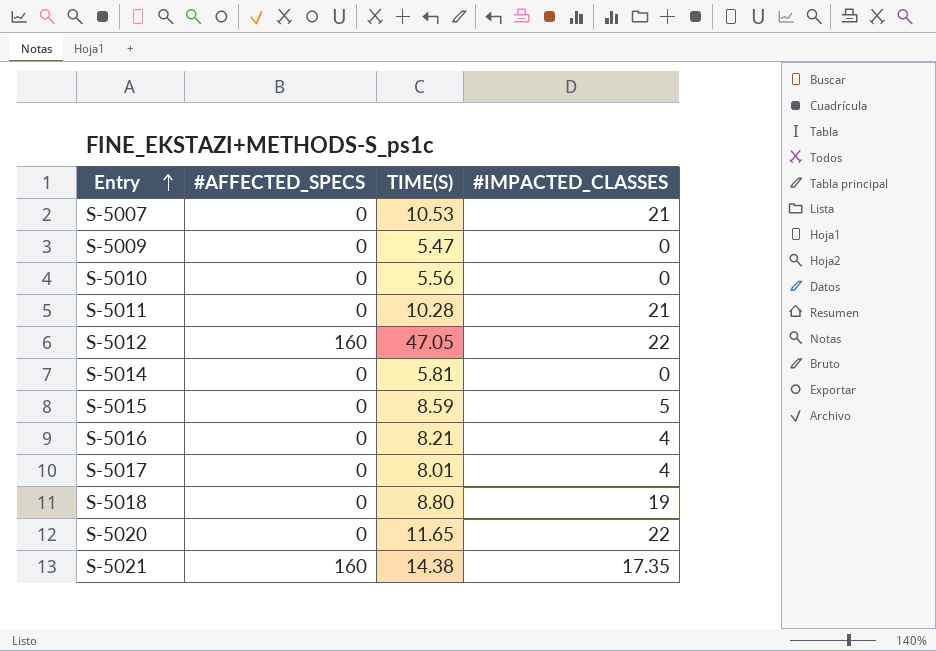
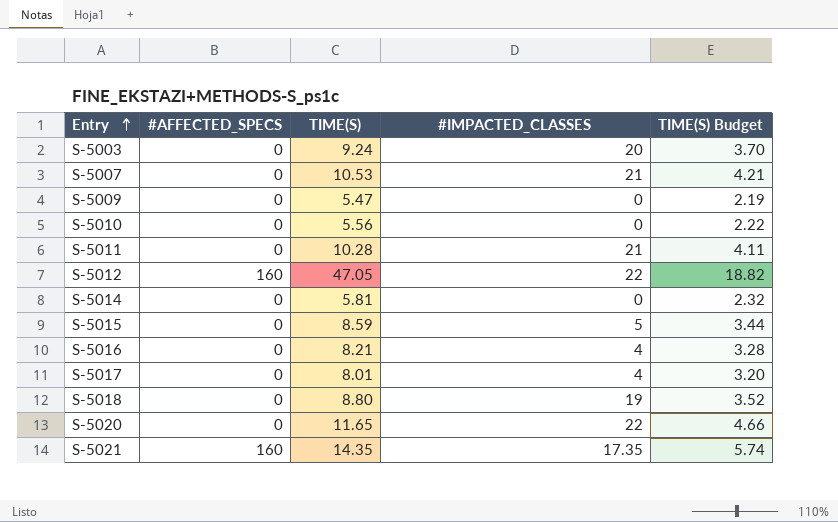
column TIME(S) Budget | formula: none -> [TIME(S)] * 0.4
row S-5003: none -> 0 | 9.24 | 20 | 3.70
S-5021 | TIME(S): 14.38 -> 14.35

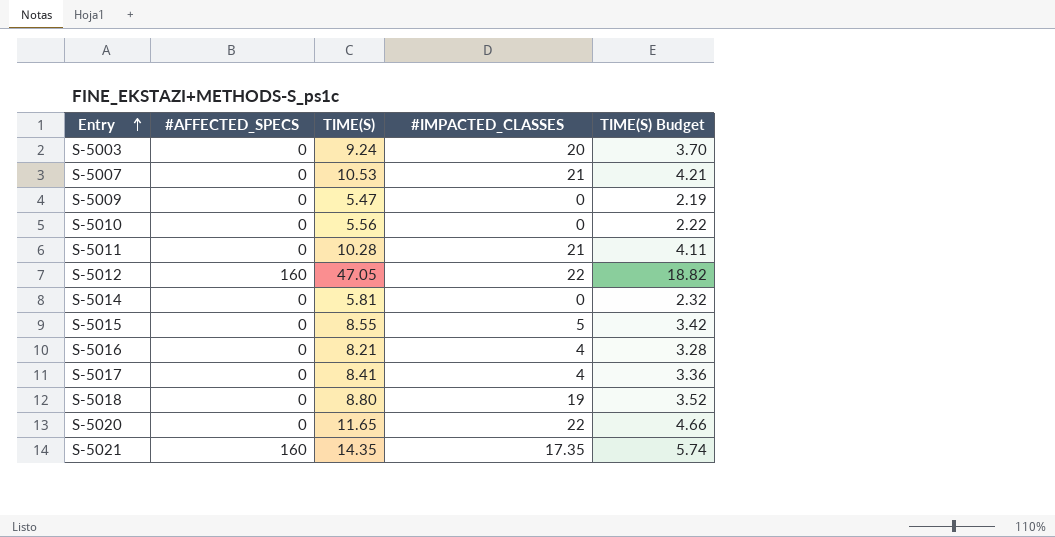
S-5015 | TIME(S): 8.59 -> 8.55
S-5015 | TIME(S) Budget: 3.44 -> 3.42
S-5017 | TIME(S): 8.01 -> 8.41
S-5017 | TIME(S) Budget: 3.20 -> 3.36

